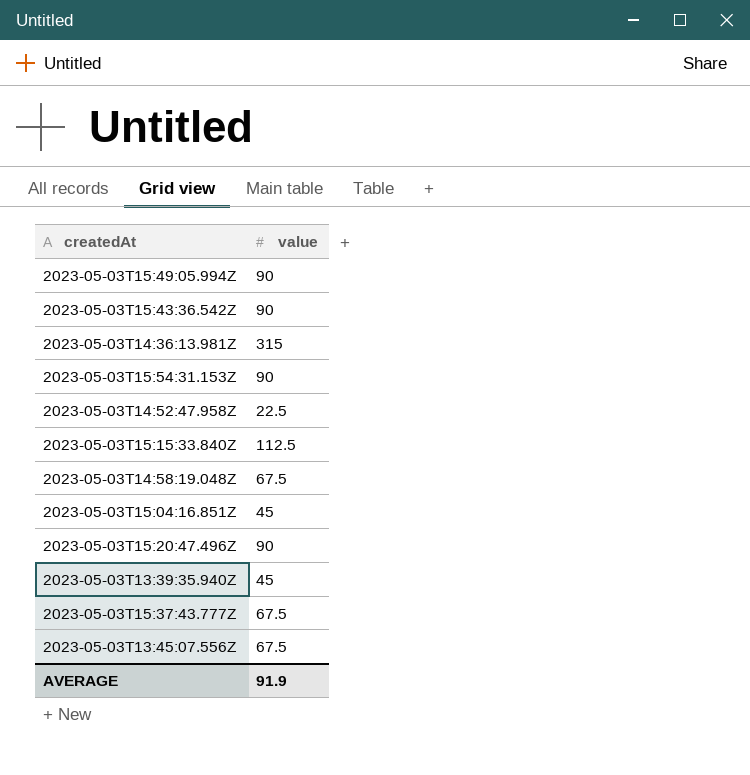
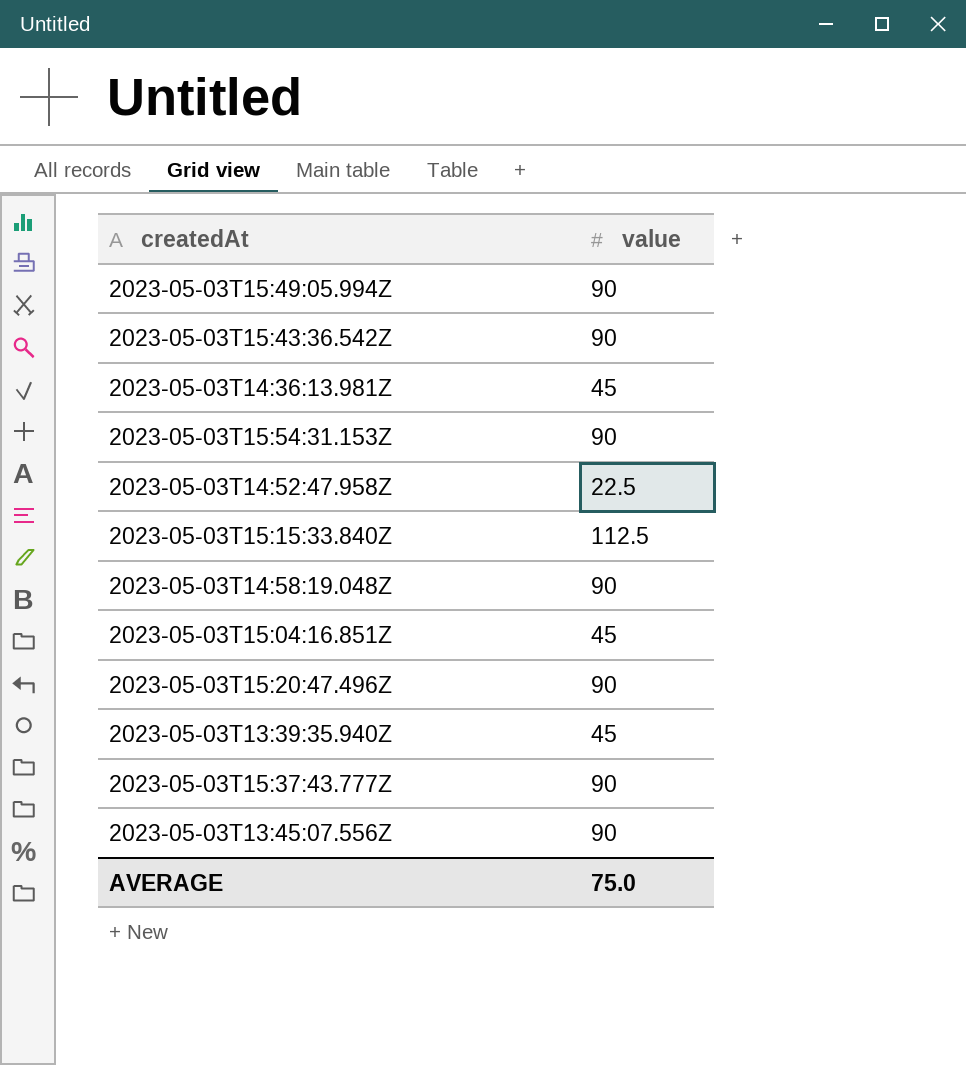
2023-05-03T14:36:13.981Z | value: 315 -> 45
2023-05-03T14:58:19.048Z | value: 67.5 -> 90
2023-05-03T15:37:43.777Z | value: 67.5 -> 90
2023-05-03T13:45:07.556Z | value: 67.5 -> 90
AVERAGE | value: 91.9 -> 75.0

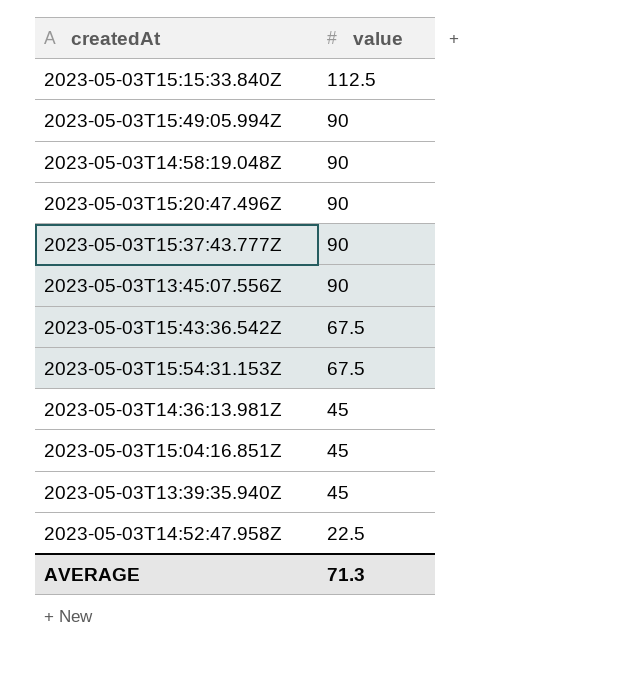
row order: none -> value descending
2023-05-03T15:43:36.542Z | value: 90 -> 67.5
2023-05-03T15:54:31.153Z | value: 90 -> 67.5
AVERAGE | value: 75.0 -> 71.3

